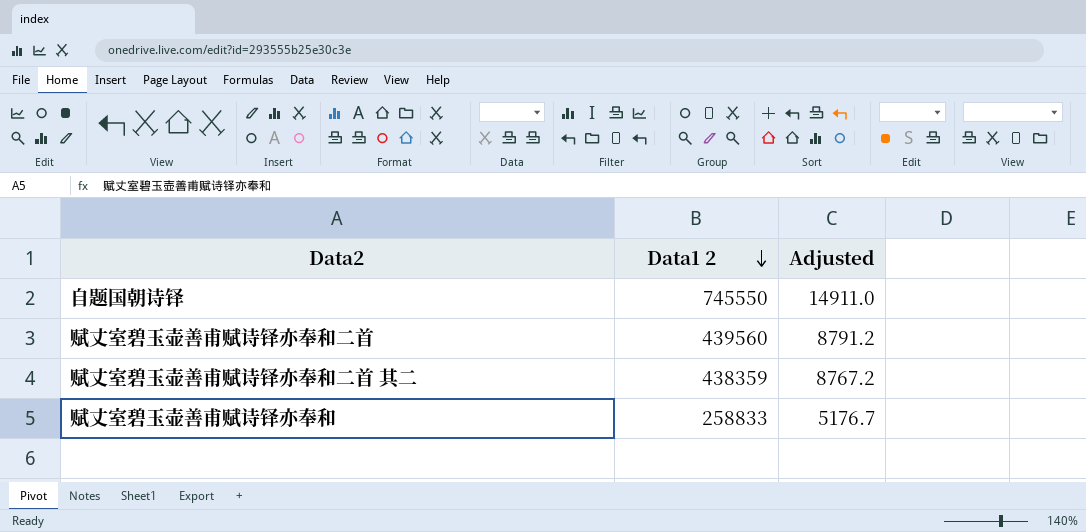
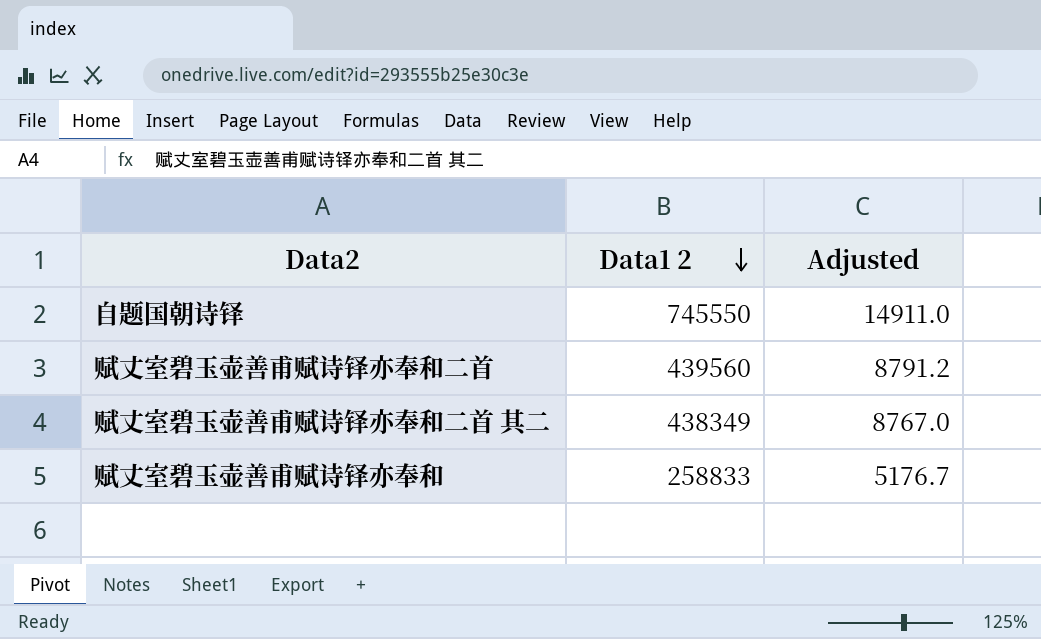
赋丈室碧玉壶善甫赋诗铎亦奉和二首 其二 | Data1 2: 438359 -> 438349
赋丈室碧玉壶善甫赋诗铎亦奉和二首 其二 | Adjusted: 8767.2 -> 8767.0

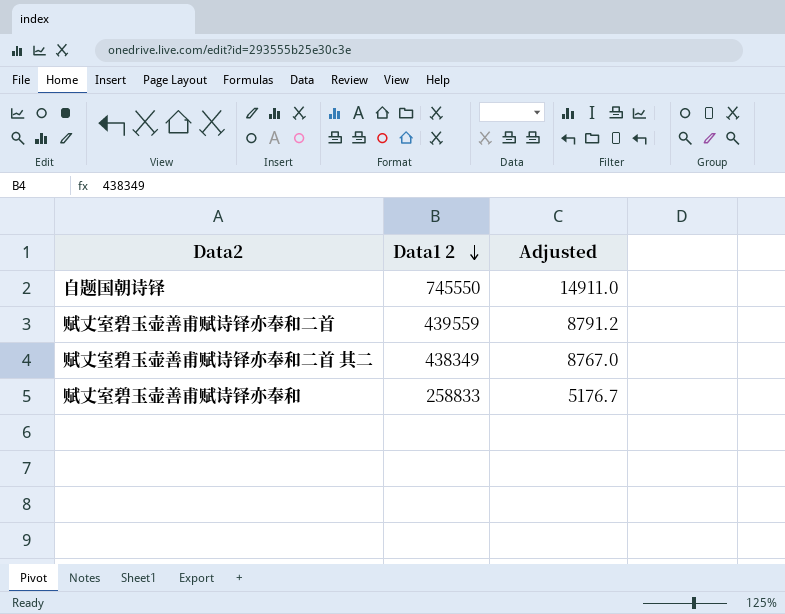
赋丈室碧玉壶善甫赋诗铎亦奉和二首 | Data1 2: 439560 -> 439559

